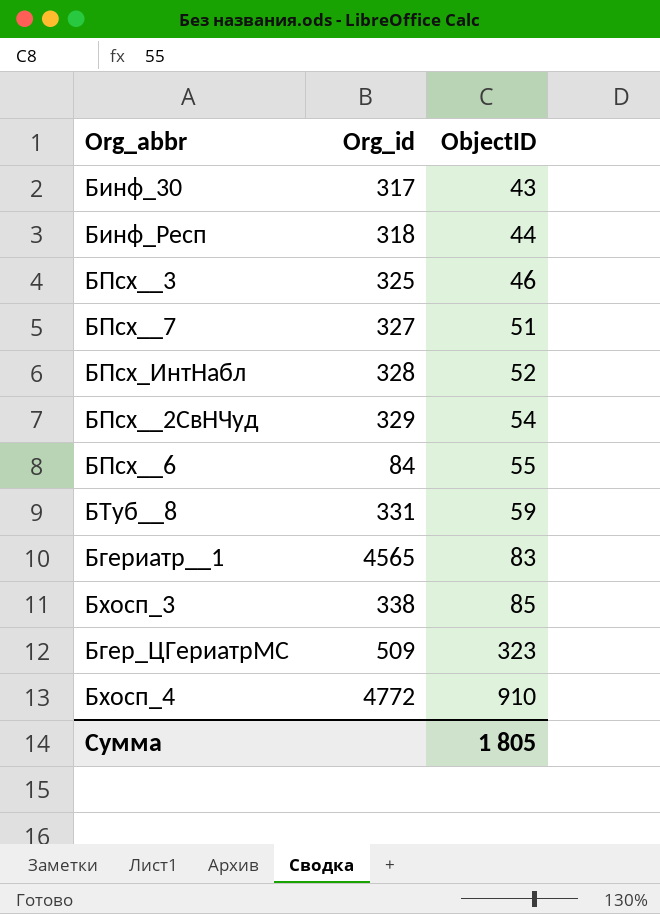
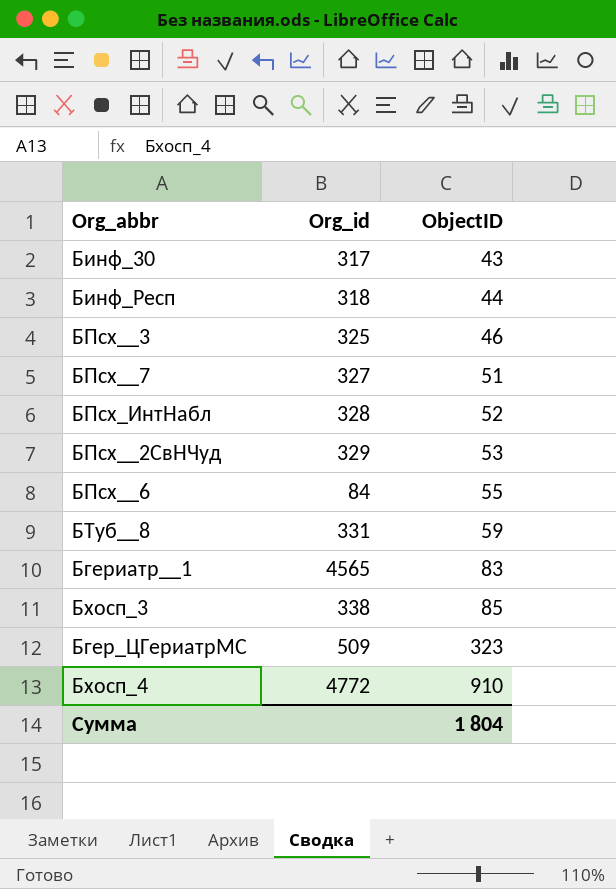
БПсх__2СвНЧуд | ObjectID: 54 -> 53
Сумма | ObjectID: 1 805 -> 1 804

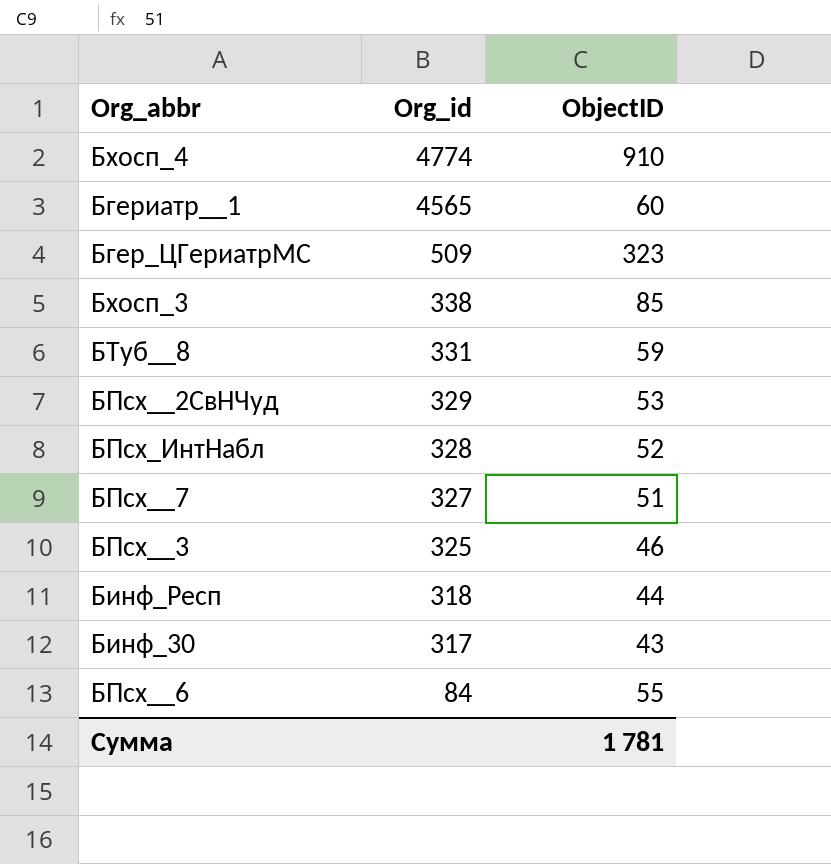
row order: ObjectID ascending -> Org_id descending
Бхосп_4 | Org_id: 4772 -> 4774
Бгериатр__1 | ObjectID: 83 -> 60
Сумма | ObjectID: 1 804 -> 1 781

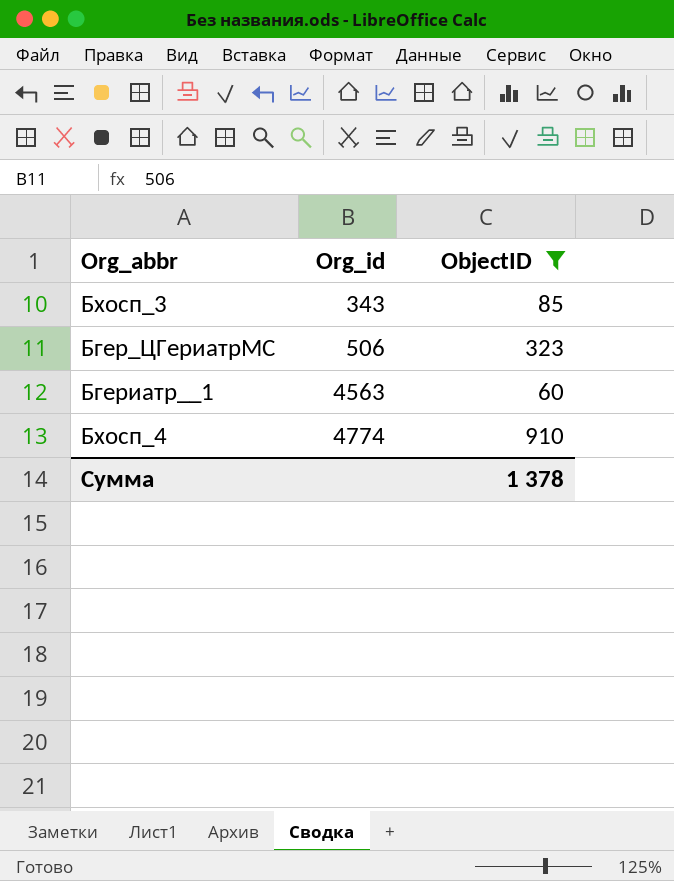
filter: none -> ObjectID >= 60
row order: Org_id descending -> Org_id ascending
Бхосп_3 | Org_id: 338 -> 343
Бгер_ЦГериатрМС | Org_id: 509 -> 506
Бгериатр__1 | Org_id: 4565 -> 4563
Сумма | ObjectID: 1 781 -> 1 378

